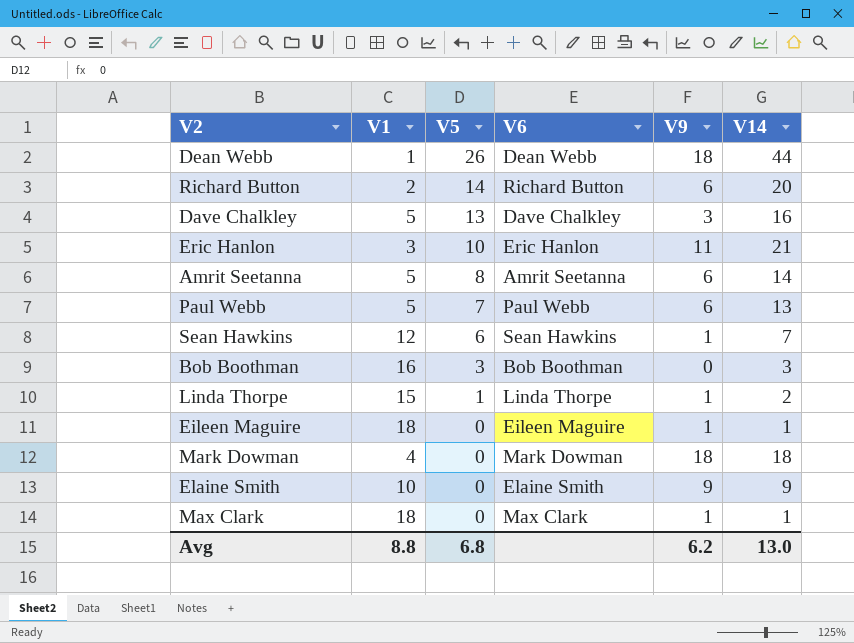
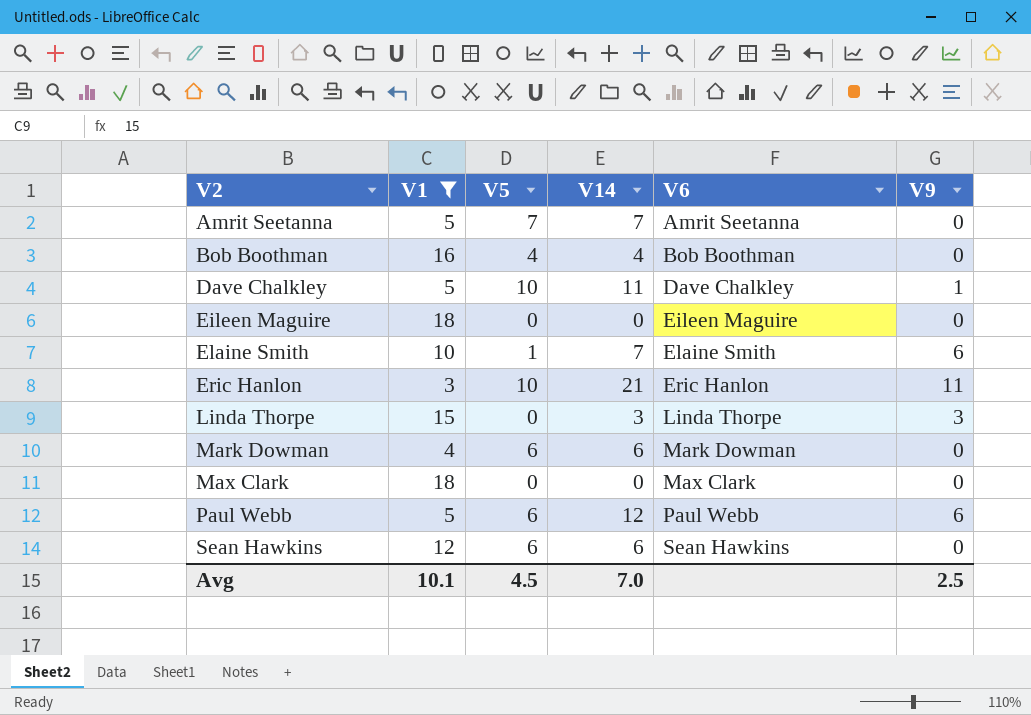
filter: none -> V1 >= 3
row order: V5 descending -> V2 ascending
column V14 | position: 6 -> 4
Amrit Seetanna | V5: 8 -> 7
Amrit Seetanna | V14: 14 -> 7
Amrit Seetanna | V9: 6 -> 0
Bob Boothman | V5: 3 -> 4
Bob Boothman | V14: 3 -> 4
Dave Chalkley | V5: 13 -> 10
Dave Chalkley | V14: 16 -> 11
Dave Chalkley | V9: 3 -> 1
Eileen Maguire | V14: 1 -> 0
Eileen Maguire | V9: 1 -> 0
Elaine Smith | V5: 0 -> 1
Elaine Smith | V14: 9 -> 7
Elaine Smith | V9: 9 -> 6
Linda Thorpe | V5: 1 -> 0
Linda Thorpe | V14: 2 -> 3
Linda Thorpe | V9: 1 -> 3
Mark Dowman | V5: 0 -> 6
Mark Dowman | V14: 18 -> 6
Mark Dowman | V9: 18 -> 0
Max Clark | V14: 1 -> 0
Max Clark | V9: 1 -> 0
Paul Webb | V5: 7 -> 6
Paul Webb | V14: 13 -> 12
Sean Hawkins | V14: 7 -> 6
Sean Hawkins | V9: 1 -> 0
Avg | V1: 8.8 -> 10.1
Avg | V5: 6.8 -> 4.5
Avg | V14: 13.0 -> 7.0
Avg | V9: 6.2 -> 2.5

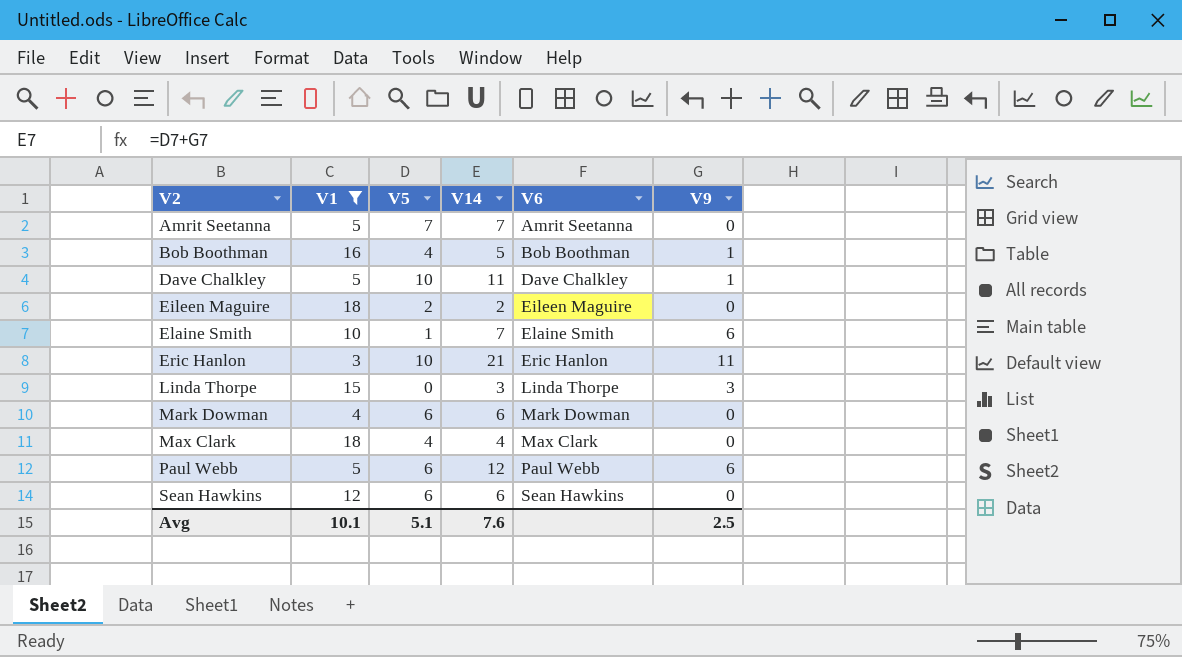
Bob Boothman | V14: 4 -> 5
Bob Boothman | V9: 0 -> 1
Eileen Maguire | V5: 0 -> 2
Eileen Maguire | V14: 0 -> 2
Max Clark | V5: 0 -> 4
Max Clark | V14: 0 -> 4
Avg | V5: 4.5 -> 5.1
Avg | V14: 7.0 -> 7.6

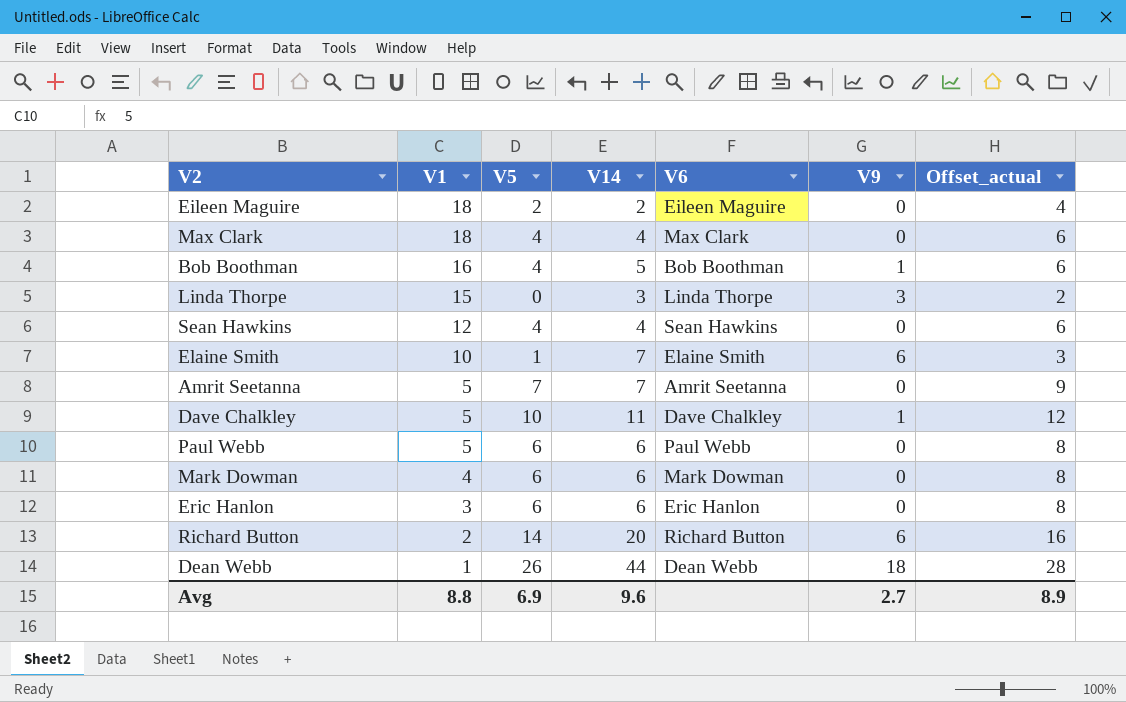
filter: V1 >= 3 -> none
row order: V2 ascending -> V1 descending
column Offset_actual | formula: none -> [V5] + 2
Sean Hawkins | V5: 6 -> 4
Sean Hawkins | V14: 6 -> 4
Paul Webb | V14: 12 -> 6
Paul Webb | V9: 6 -> 0
Eric Hanlon | V5: 10 -> 6
Eric Hanlon | V14: 21 -> 6
Eric Hanlon | V9: 11 -> 0
Avg | V1: 10.1 -> 8.8
Avg | V5: 5.1 -> 6.9
Avg | V14: 7.6 -> 9.6
Avg | V9: 2.5 -> 2.7

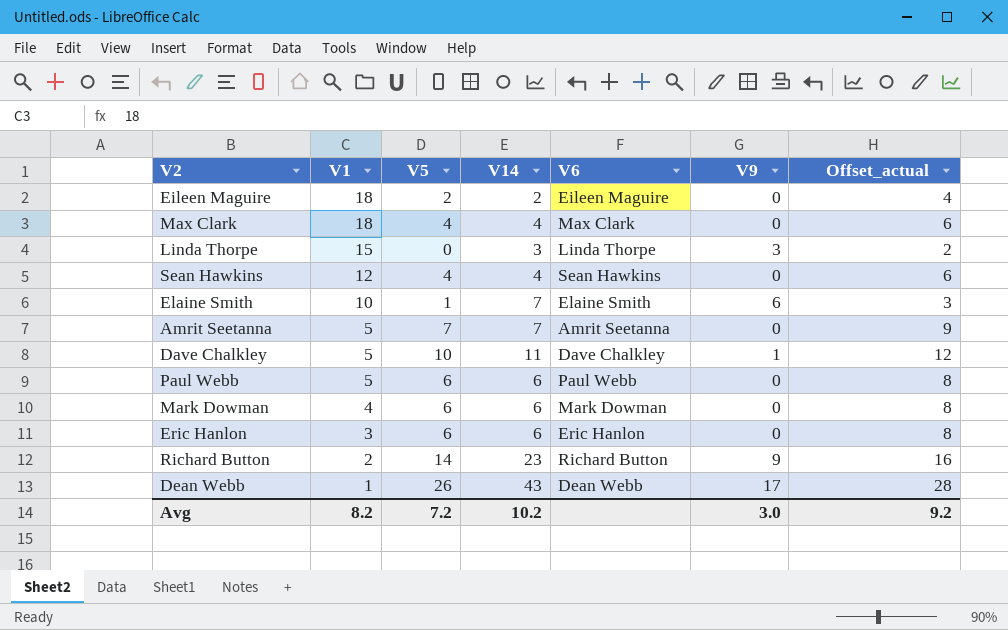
row Bob Boothman: 16 | 4 | 5 | Bob Boothman | 1 | 6 -> none
Richard Button | V14: 20 -> 23
Richard Button | V9: 6 -> 9
Dean Webb | V14: 44 -> 43
Dean Webb | V9: 18 -> 17
Avg | V1: 8.8 -> 8.2
Avg | V5: 6.9 -> 7.2
Avg | V14: 9.6 -> 10.2
Avg | V9: 2.7 -> 3.0
Avg | Offset_actual: 8.9 -> 9.2

